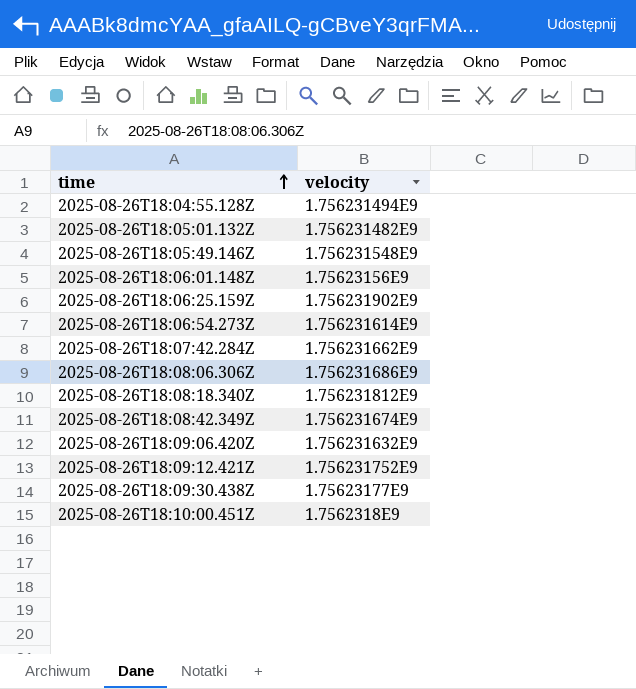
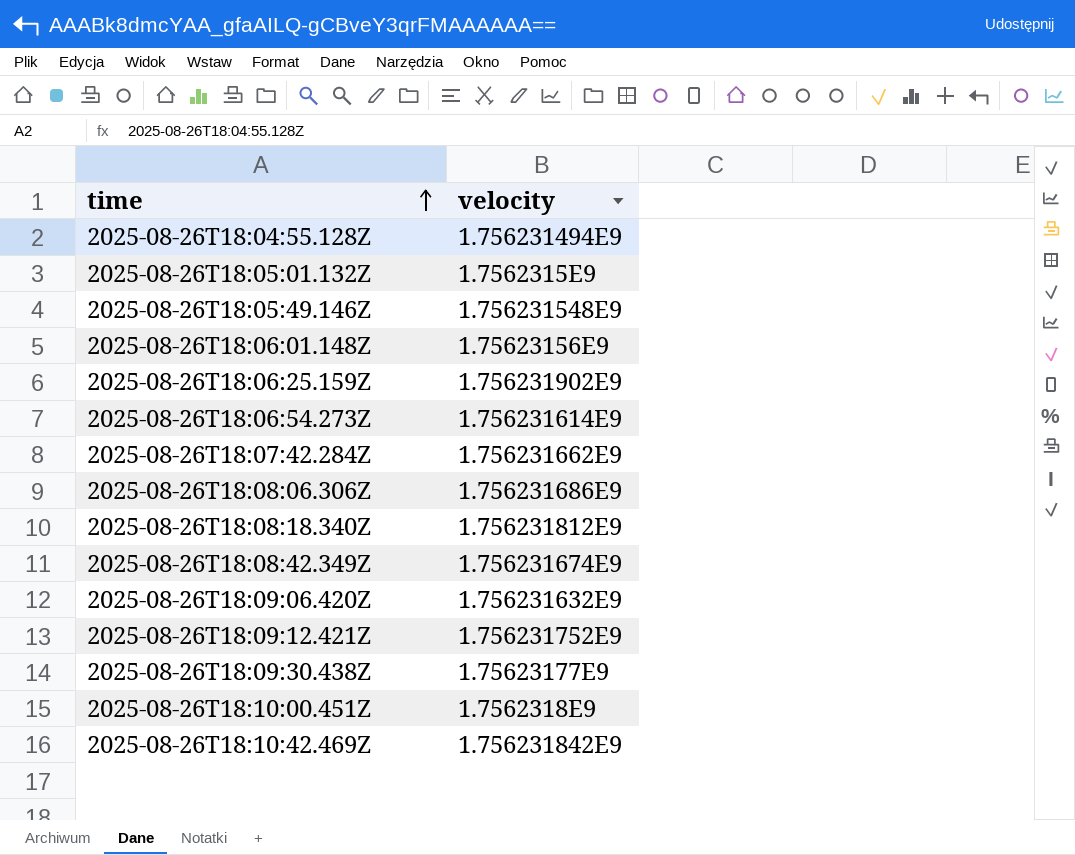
2025-08-26T18:05:01.132Z | velocity: 1.756231482E9 -> 1.7562315E9
row 2025-08-26T18:10:42.469Z: none -> 1.756231842E9

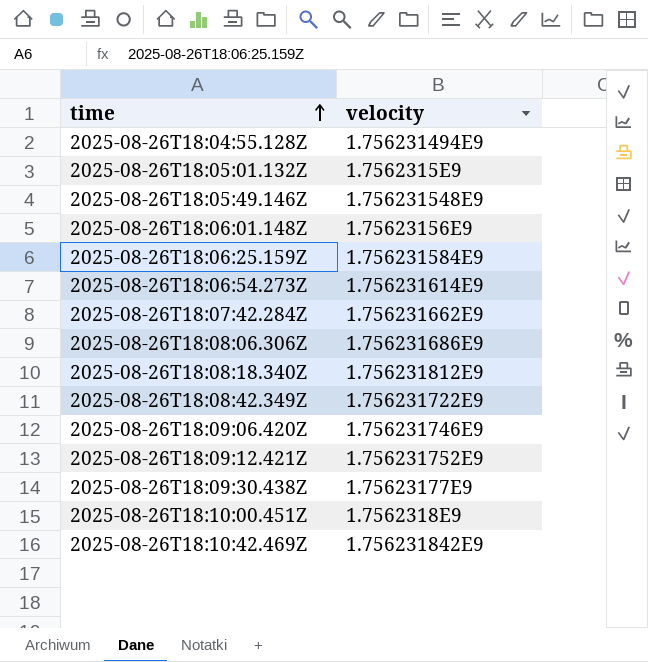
2025-08-26T18:06:25.159Z | velocity: 1.756231902E9 -> 1.756231584E9
2025-08-26T18:08:42.349Z | velocity: 1.756231674E9 -> 1.756231722E9
2025-08-26T18:09:06.420Z | velocity: 1.756231632E9 -> 1.756231746E9

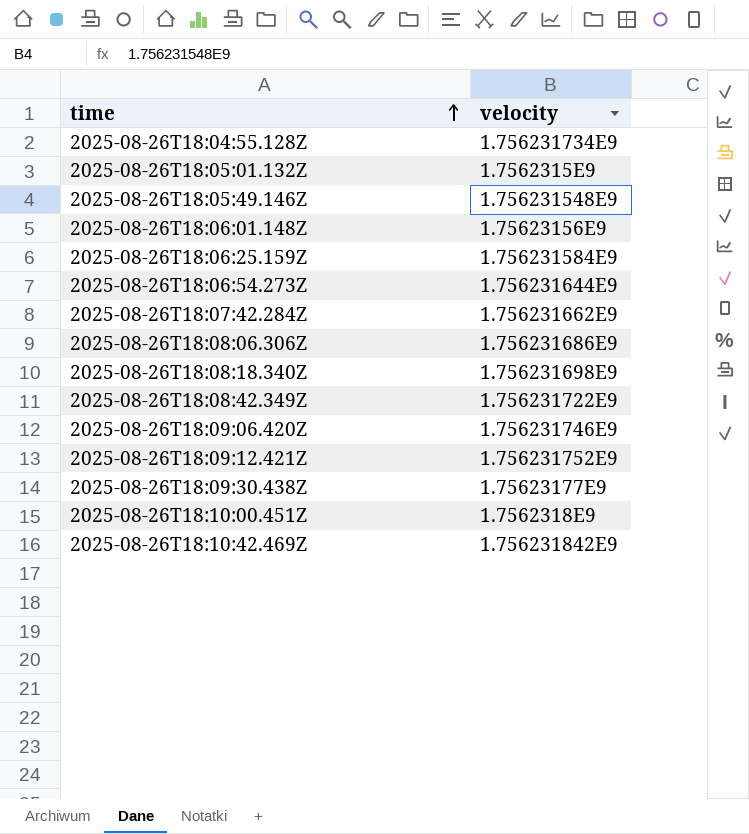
2025-08-26T18:04:55.128Z | velocity: 1.756231494E9 -> 1.756231734E9
2025-08-26T18:06:54.273Z | velocity: 1.756231614E9 -> 1.756231644E9
2025-08-26T18:08:18.340Z | velocity: 1.756231812E9 -> 1.756231698E9

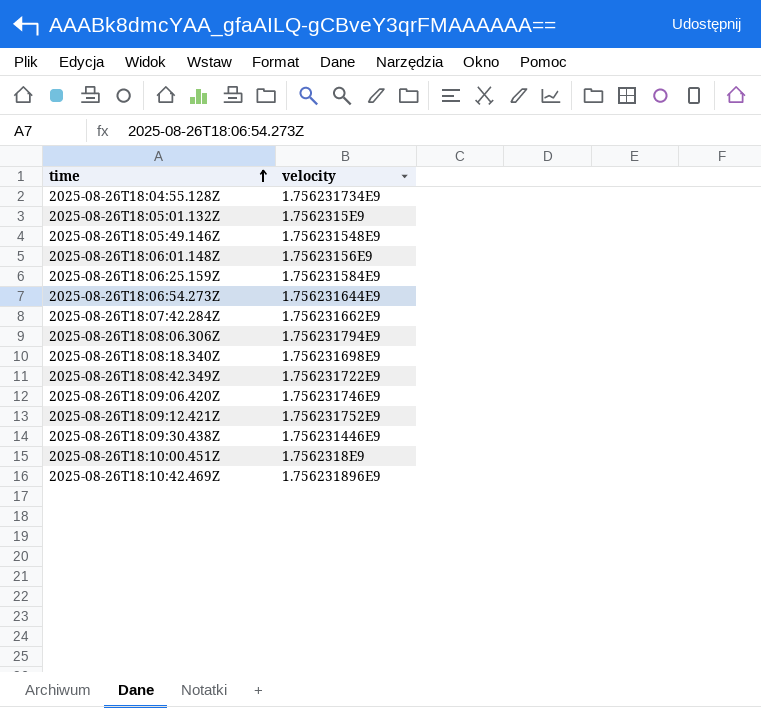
2025-08-26T18:08:06.306Z | velocity: 1.756231686E9 -> 1.756231794E9
2025-08-26T18:09:30.438Z | velocity: 1.75623177E9 -> 1.756231446E9
2025-08-26T18:10:42.469Z | velocity: 1.756231842E9 -> 1.756231896E9

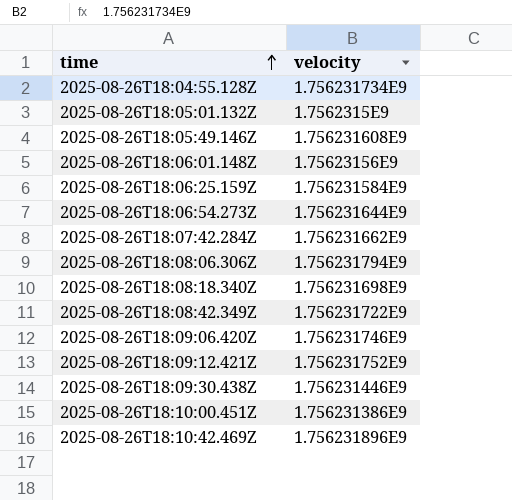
2025-08-26T18:05:49.146Z | velocity: 1.756231548E9 -> 1.756231608E9
2025-08-26T18:10:00.451Z | velocity: 1.7562318E9 -> 1.756231386E9

